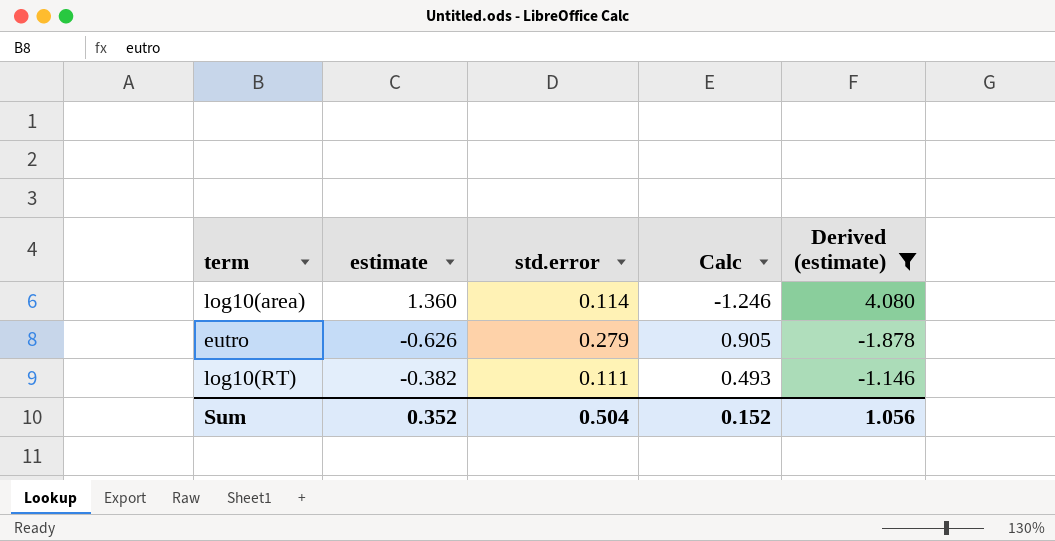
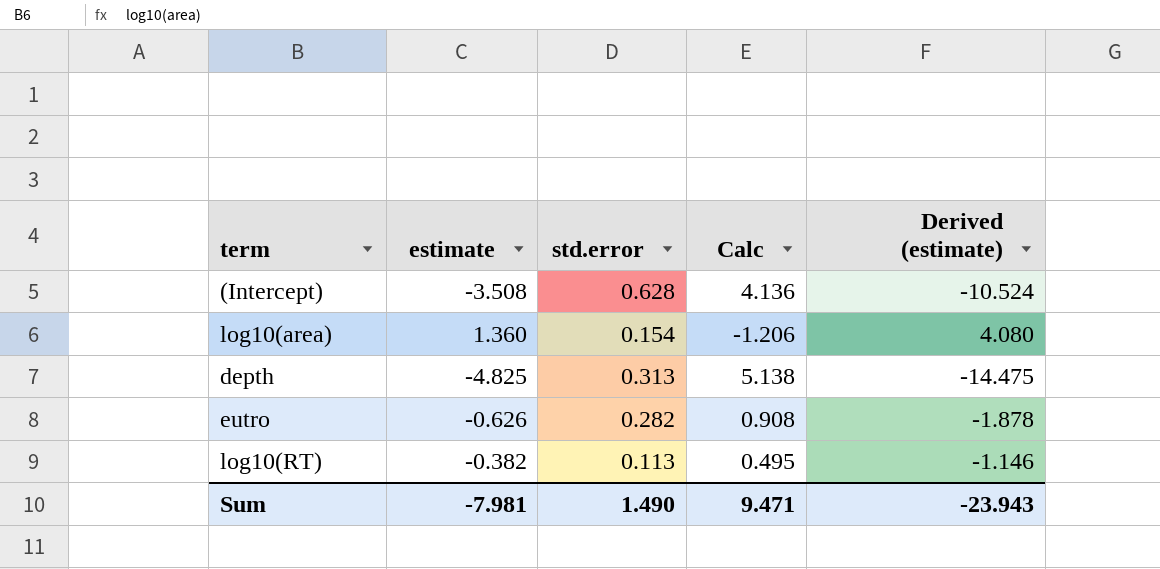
filter: Derived (estimate) >= -1.878 -> none
log10(area) | std.error: 0.114 -> 0.154
log10(area) | Calc: -1.246 -> -1.206
eutro | std.error: 0.279 -> 0.282
eutro | Calc: 0.905 -> 0.908
log10(RT) | std.error: 0.111 -> 0.113
log10(RT) | Calc: 0.493 -> 0.495
Sum | estimate: 0.352 -> -7.981
Sum | std.error: 0.504 -> 1.490
Sum | Calc: 0.152 -> 9.471
Sum | Derived (estimate): 1.056 -> -23.943

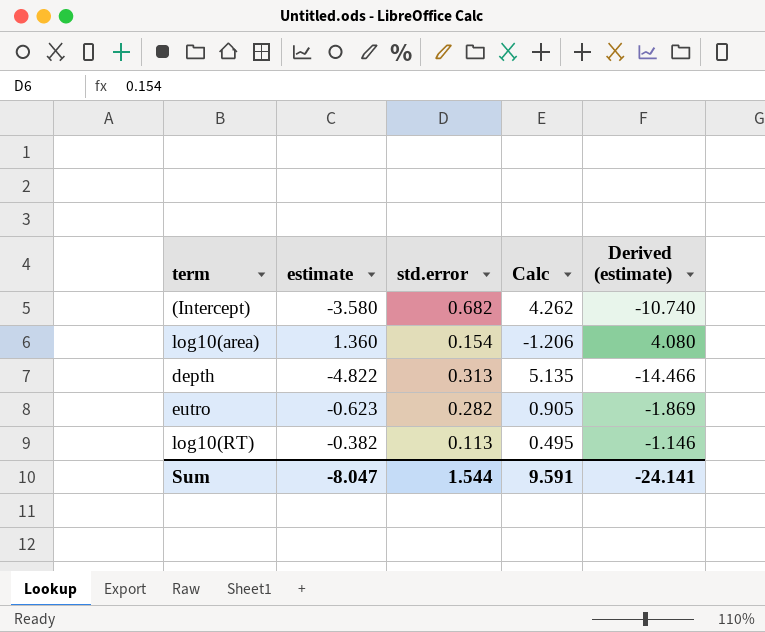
(Intercept) | estimate: -3.508 -> -3.580
(Intercept) | std.error: 0.628 -> 0.682
(Intercept) | Calc: 4.136 -> 4.262
(Intercept) | Derived (estimate): -10.524 -> -10.740
depth | estimate: -4.825 -> -4.822
depth | Calc: 5.138 -> 5.135
depth | Derived (estimate): -14.475 -> -14.466
eutro | estimate: -0.626 -> -0.623
eutro | Calc: 0.908 -> 0.905
eutro | Derived (estimate): -1.878 -> -1.869
Sum | estimate: -7.981 -> -8.047
Sum | std.error: 1.490 -> 1.544
Sum | Calc: 9.471 -> 9.591
Sum | Derived (estimate): -23.943 -> -24.141

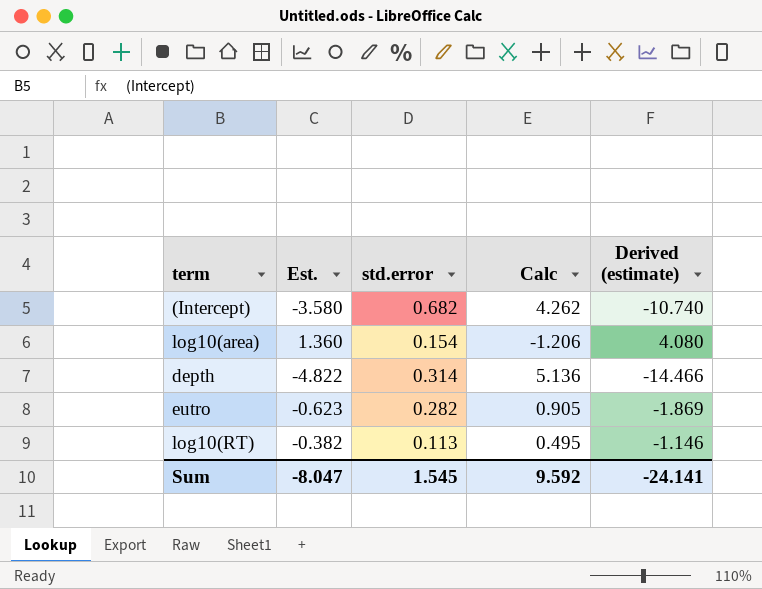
column name: estimate -> Est.
depth | std.error: 0.313 -> 0.314
depth | Calc: 5.135 -> 5.136
Sum | std.error: 1.544 -> 1.545
Sum | Calc: 9.591 -> 9.592

